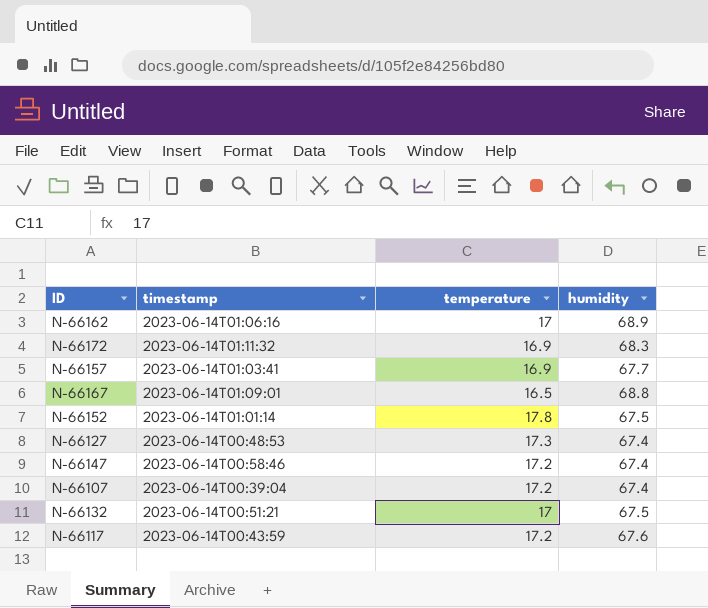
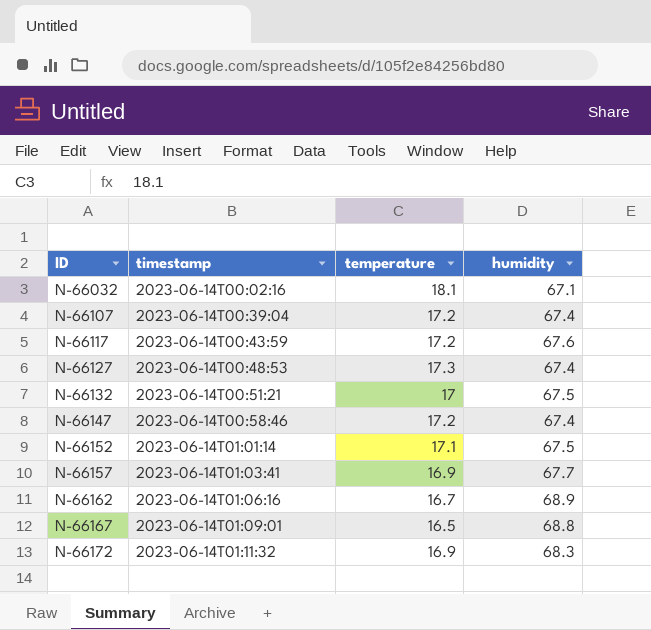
row order: none -> ID ascending
row N-66032: none -> 2023-06-14T00:02:16 | 18.1 | 67.1
N-66152 | temperature: 17.8 -> 17.1
N-66162 | temperature: 17 -> 16.7

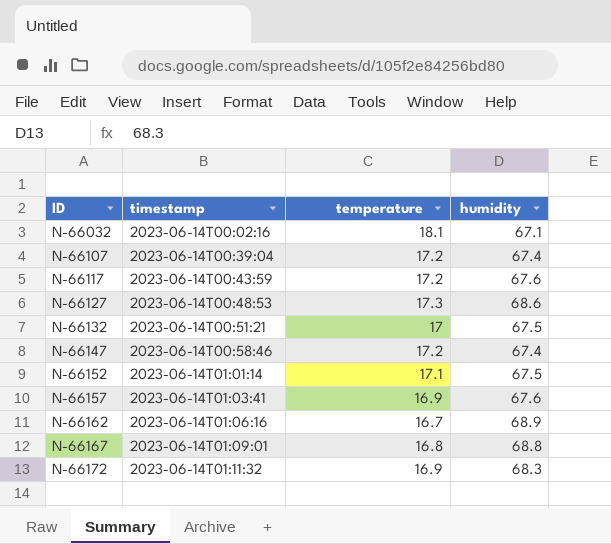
N-66127 | humidity: 67.4 -> 68.6
N-66157 | humidity: 67.7 -> 67.6
N-66167 | temperature: 16.5 -> 16.8

